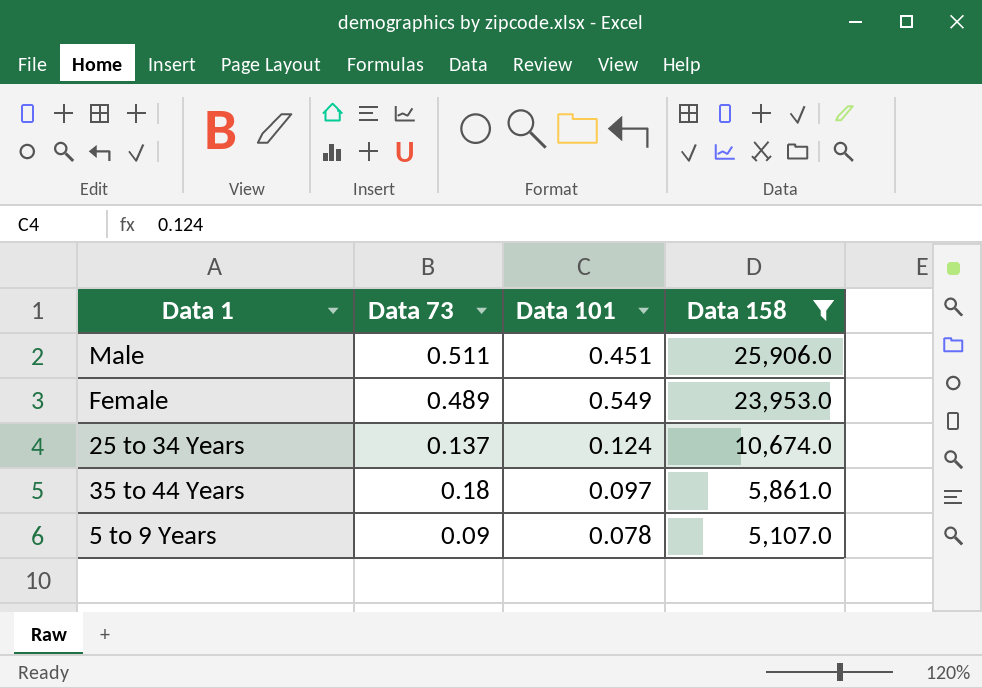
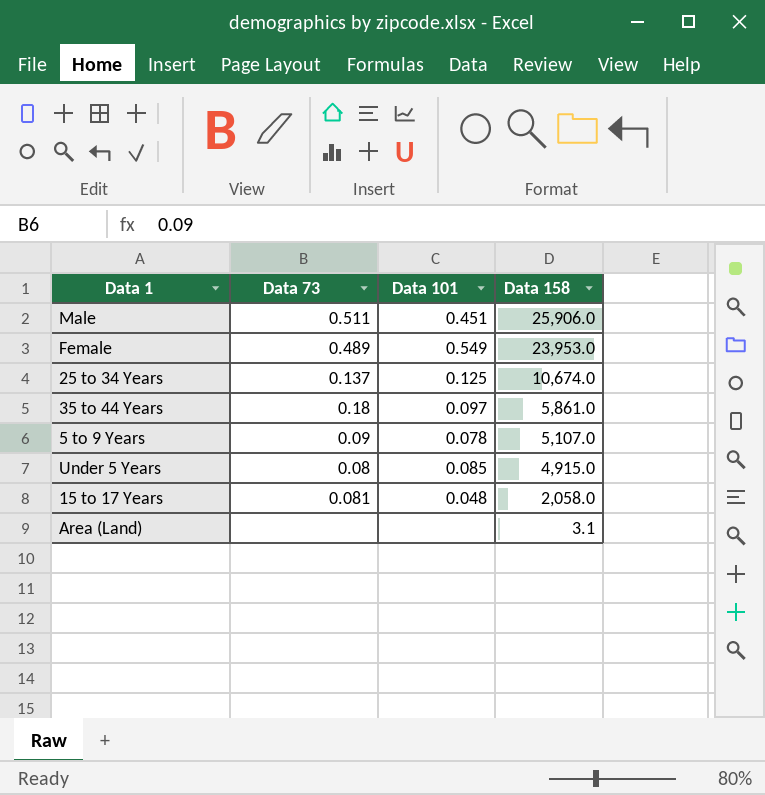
filter: Data 158 >= 5,107.0 -> none
25 to 34 Years | Data 101: 0.124 -> 0.125

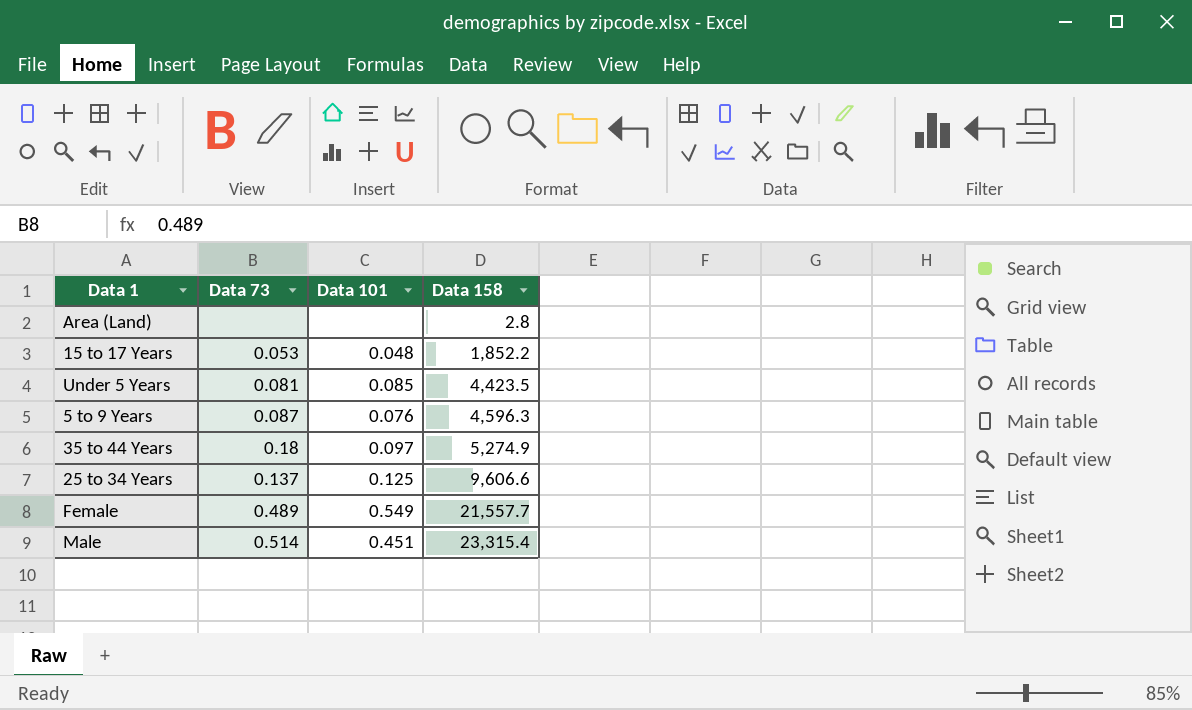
row order: Data 158 descending -> Data 158 ascending
Area (Land) | Data 158: 3.1 -> 2.8
15 to 17 Years | Data 73: 0.081 -> 0.053
15 to 17 Years | Data 158: 2,058.0 -> 1,852.2
Under 5 Years | Data 73: 0.08 -> 0.081
Under 5 Years | Data 158: 4,915.0 -> 4,423.5
5 to 9 Years | Data 73: 0.09 -> 0.087
5 to 9 Years | Data 101: 0.078 -> 0.076
5 to 9 Years | Data 158: 5,107.0 -> 4,596.3
35 to 44 Years | Data 158: 5,861.0 -> 5,274.9
25 to 34 Years | Data 158: 10,674.0 -> 9,606.6
Female | Data 158: 23,953.0 -> 21,557.7
Male | Data 73: 0.511 -> 0.514
Male | Data 158: 25,906.0 -> 23,315.4

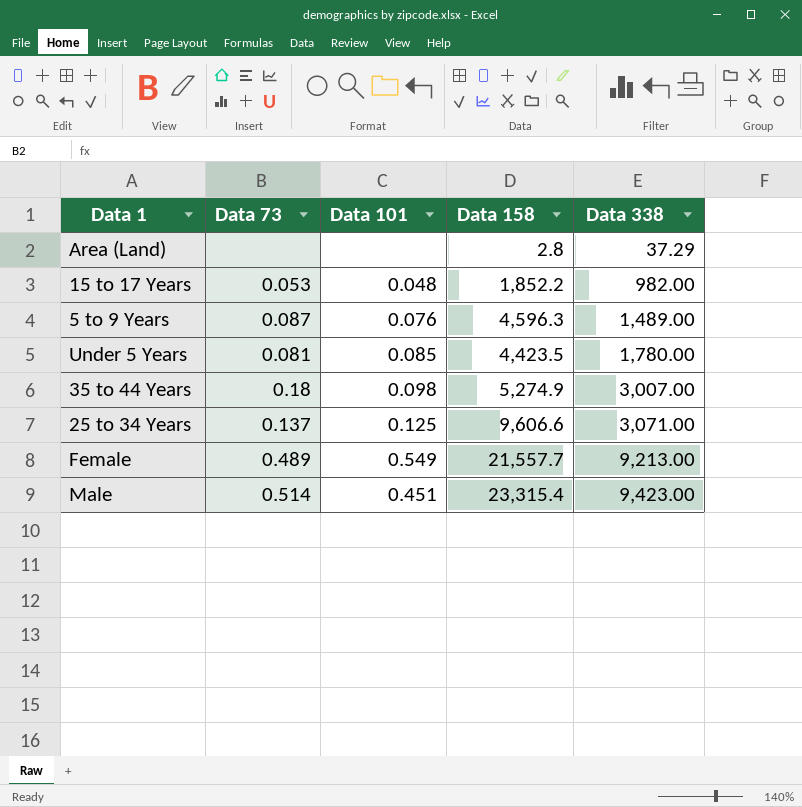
row order: Data 158 ascending -> Data 338 ascending
column Data 338 | position: none -> 5
35 to 44 Years | Data 101: 0.097 -> 0.098

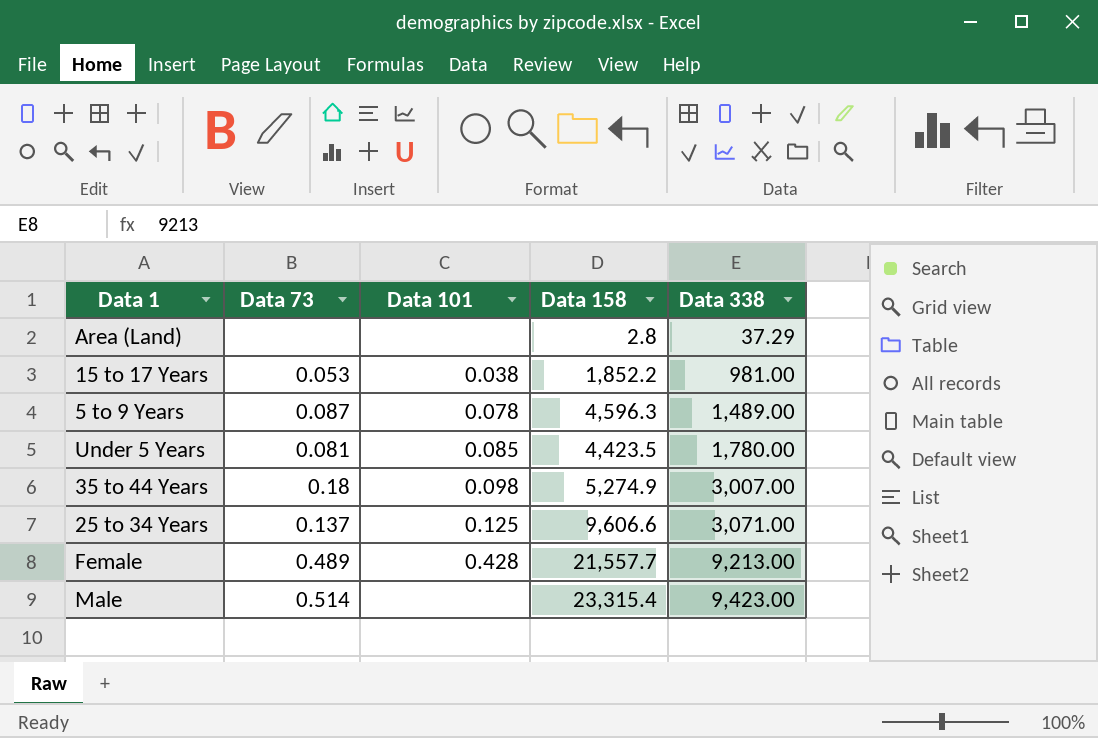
15 to 17 Years | Data 101: 0.048 -> 0.038
15 to 17 Years | Data 338: 982.00 -> 981.00
5 to 9 Years | Data 101: 0.076 -> 0.078
Female | Data 101: 0.549 -> 0.428
Male | Data 101: 0.451 -> none

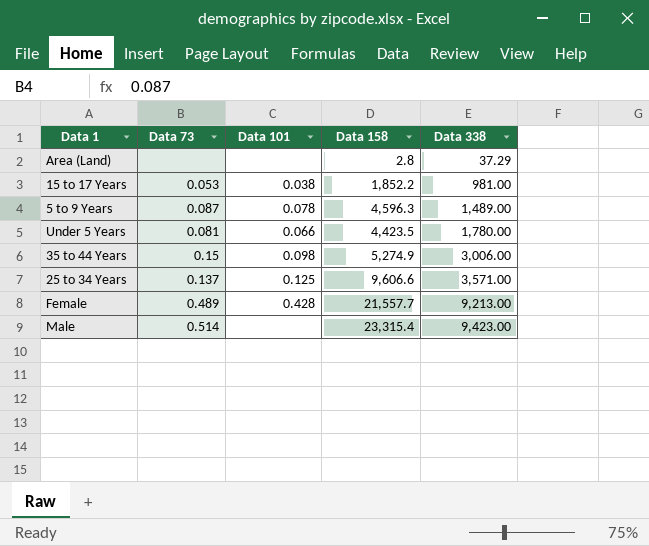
Under 5 Years | Data 101: 0.085 -> 0.066
35 to 44 Years | Data 73: 0.18 -> 0.15
35 to 44 Years | Data 338: 3,007.00 -> 3,006.00
25 to 34 Years | Data 338: 3,071.00 -> 3,571.00

